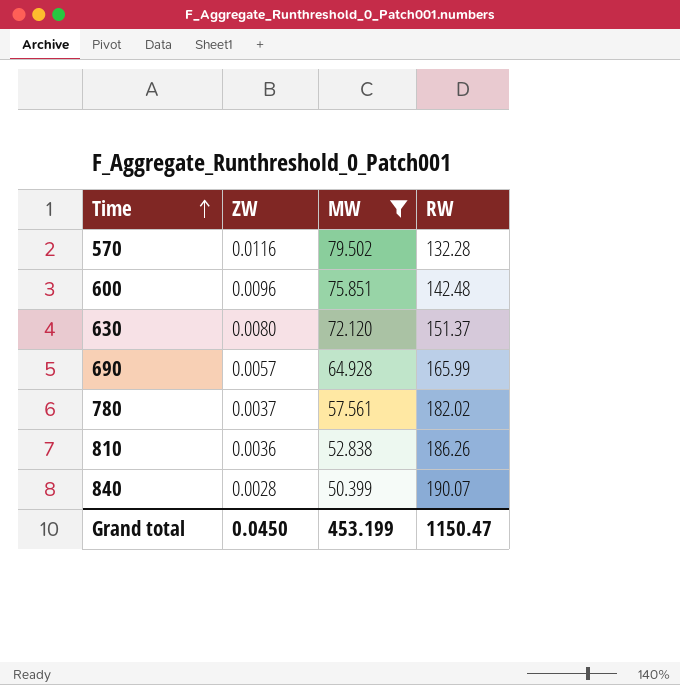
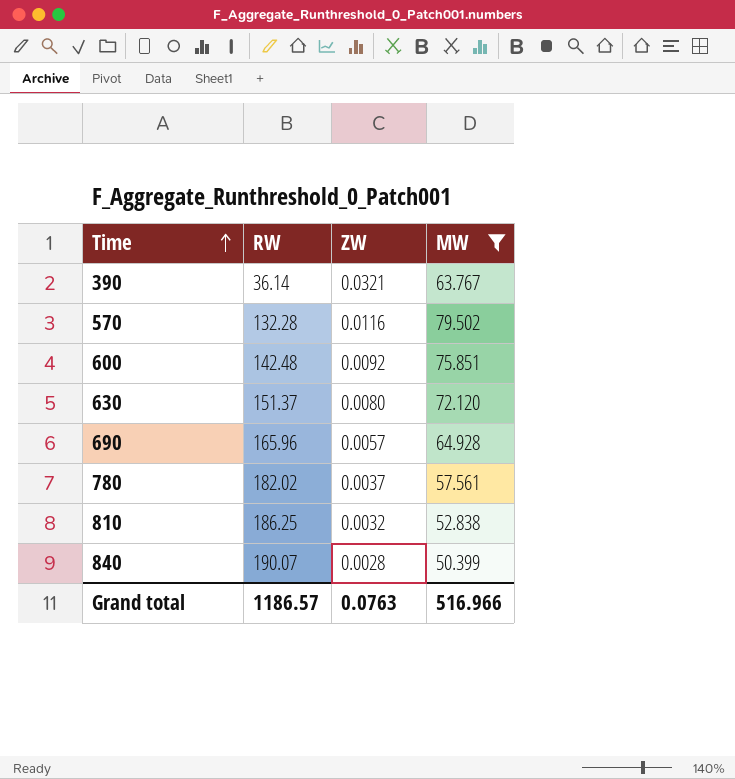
column RW | position: 4 -> 2
row 390: none -> 36.14 | 0.0321 | 63.767
600 | ZW: 0.0096 -> 0.0092
690 | RW: 165.99 -> 165.96
810 | RW: 186.26 -> 186.25
810 | ZW: 0.0036 -> 0.0032
Grand total | RW: 1150.47 -> 1186.57
Grand total | ZW: 0.0450 -> 0.0763
Grand total | MW: 453.199 -> 516.966

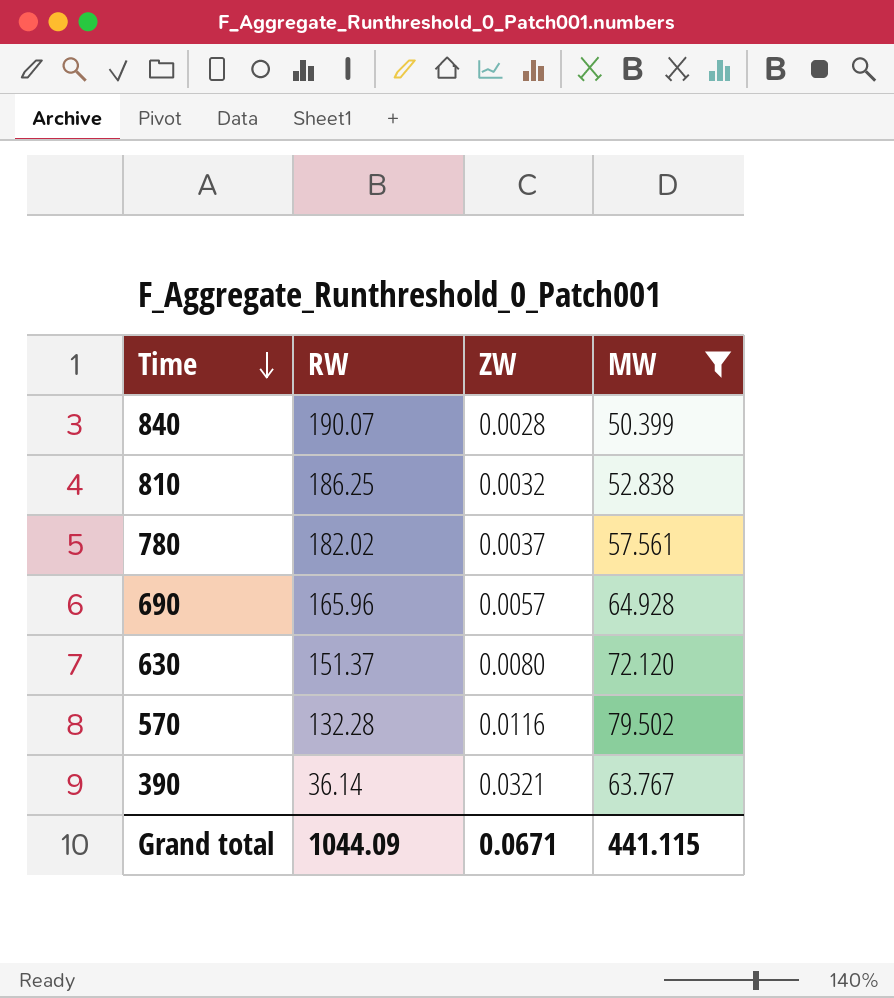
row order: Time ascending -> Time descending
row 600: 142.48 | 0.0092 | 75.851 -> none
Grand total | RW: 1186.57 -> 1044.09
Grand total | ZW: 0.0763 -> 0.0671
Grand total | MW: 516.966 -> 441.115

